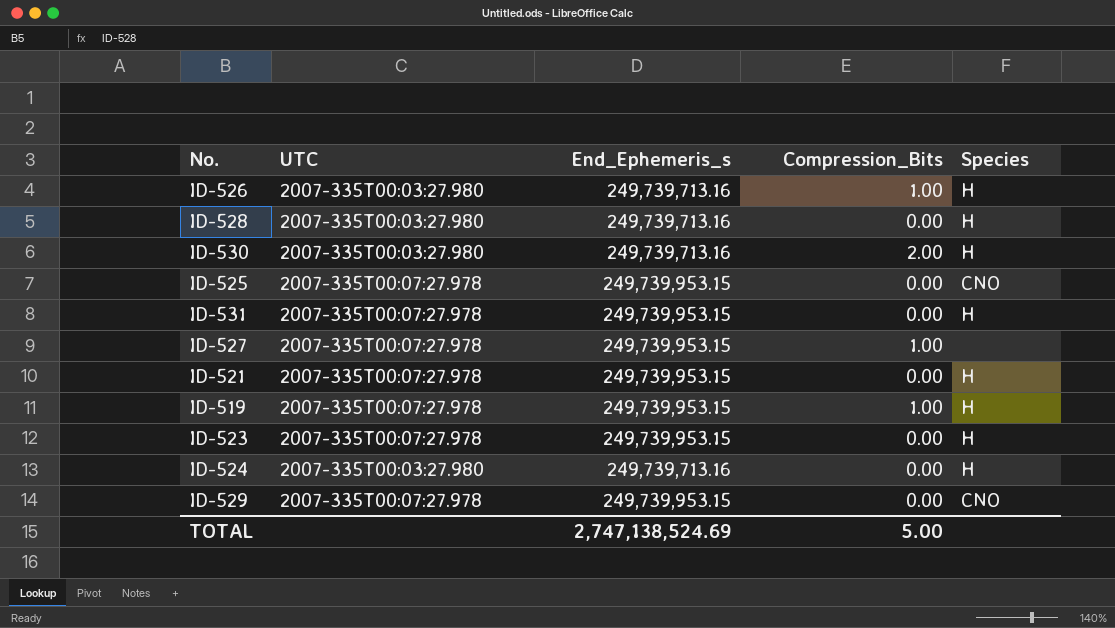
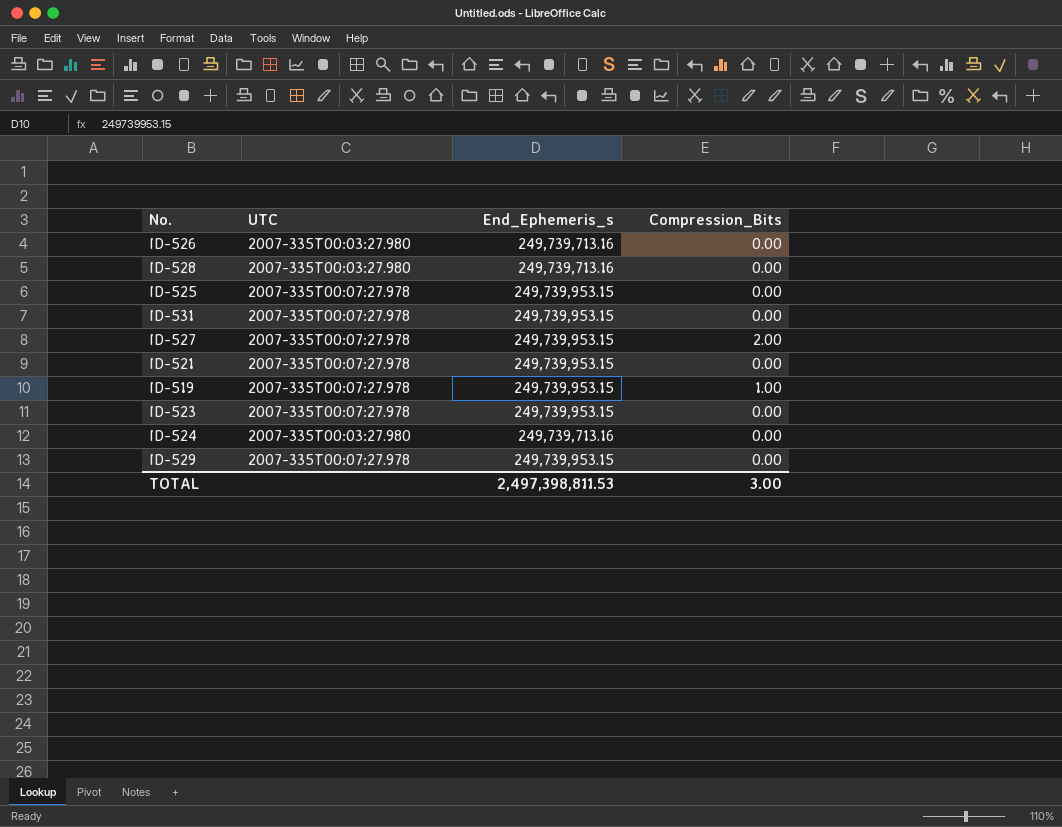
column Species | position: 5 -> none
row ID-530: 2007-335T00:03:27.980 | 249,739,713.16 | 2.00 | H -> none
ID-526 | Compression_Bits: 1.00 -> 0.00
ID-527 | Compression_Bits: 1.00 -> 2.00
TOTAL | End_Ephemeris_s: 2,747,138,524.69 -> 2,497,398,811.53
TOTAL | Compression_Bits: 5.00 -> 3.00

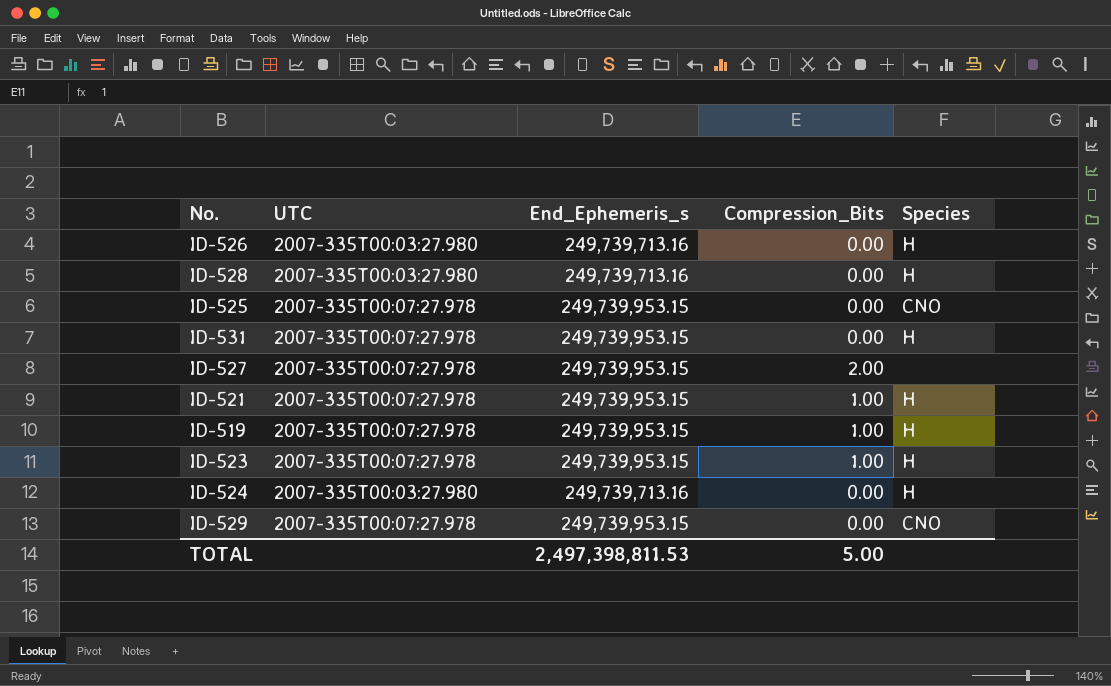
column Species | position: none -> 5
ID-521 | Compression_Bits: 0.00 -> 1.00
ID-523 | Compression_Bits: 0.00 -> 1.00
TOTAL | Compression_Bits: 3.00 -> 5.00

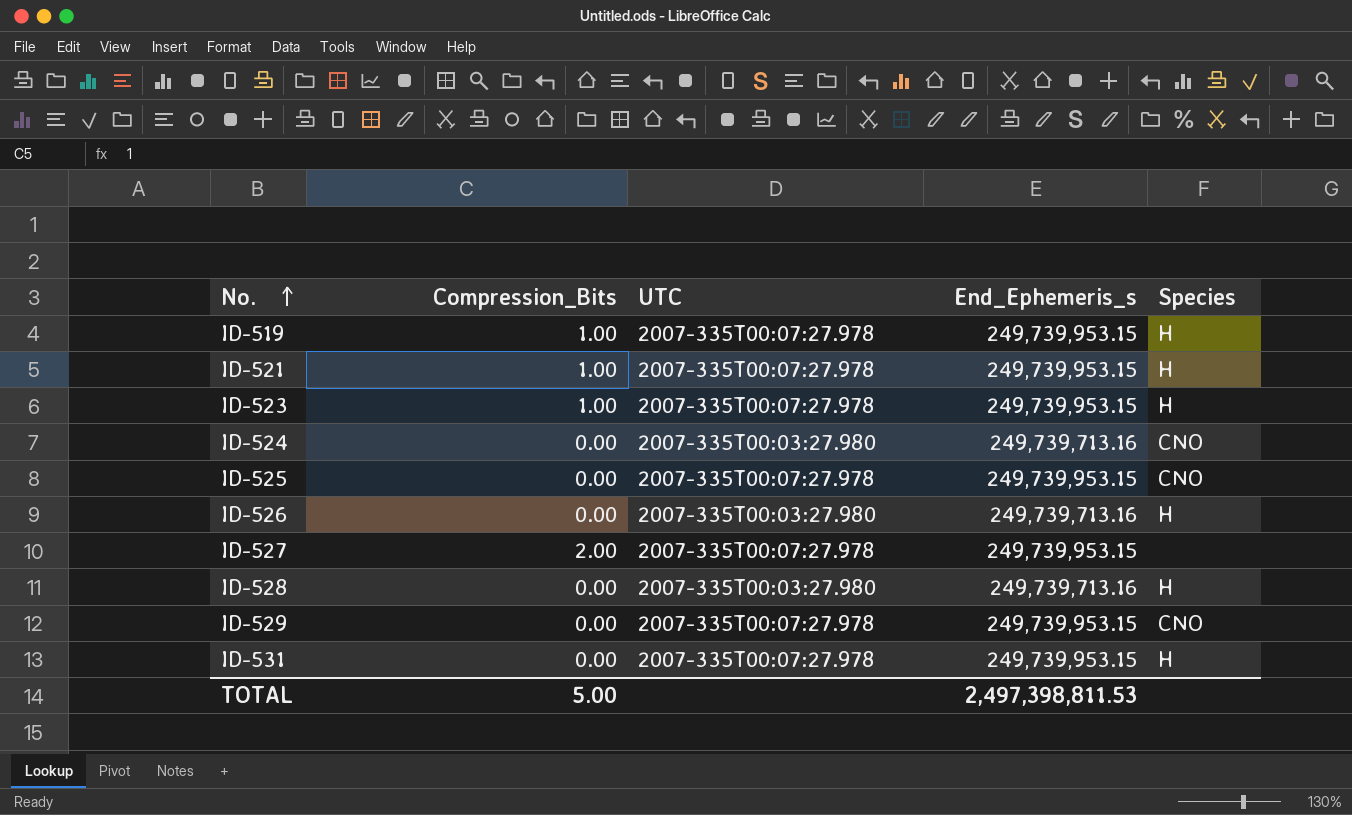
row order: none -> No. ascending
column Compression_Bits | position: 4 -> 2
ID-524 | Species: H -> CNO

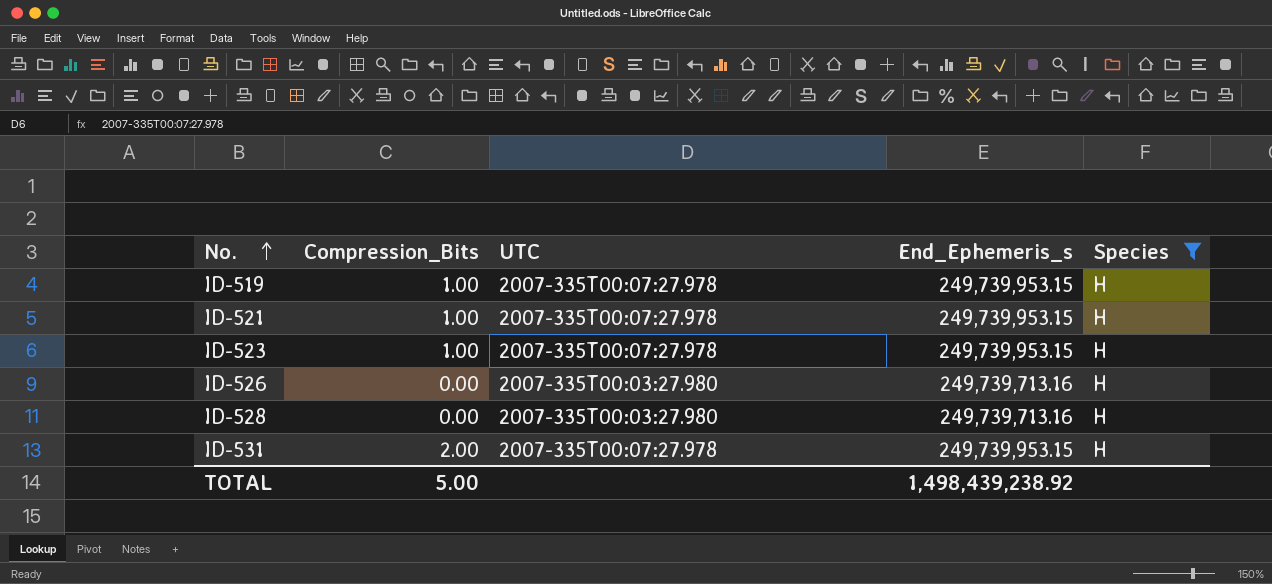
filter: none -> Species = H
ID-531 | Compression_Bits: 0.00 -> 2.00
TOTAL | End_Ephemeris_s: 2,497,398,811.53 -> 1,498,439,238.92

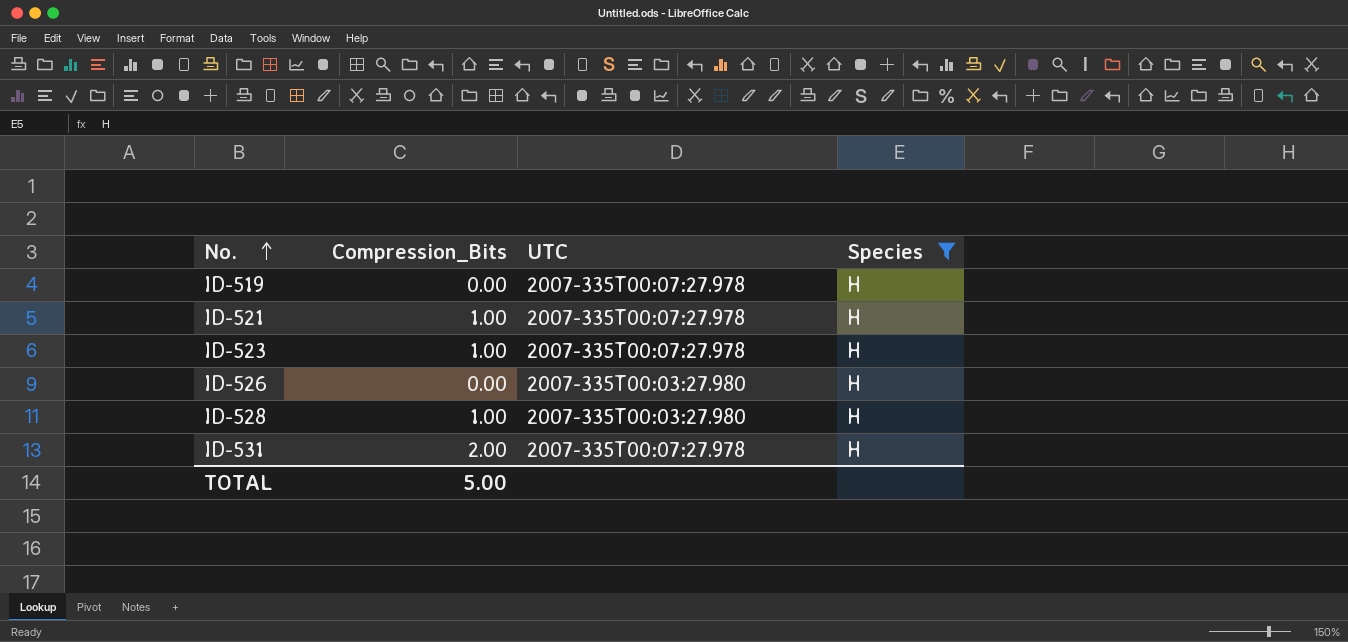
column End_Ephemeris_s | position: 4 -> none
ID-519 | Compression_Bits: 1.00 -> 0.00
ID-528 | Compression_Bits: 0.00 -> 1.00

